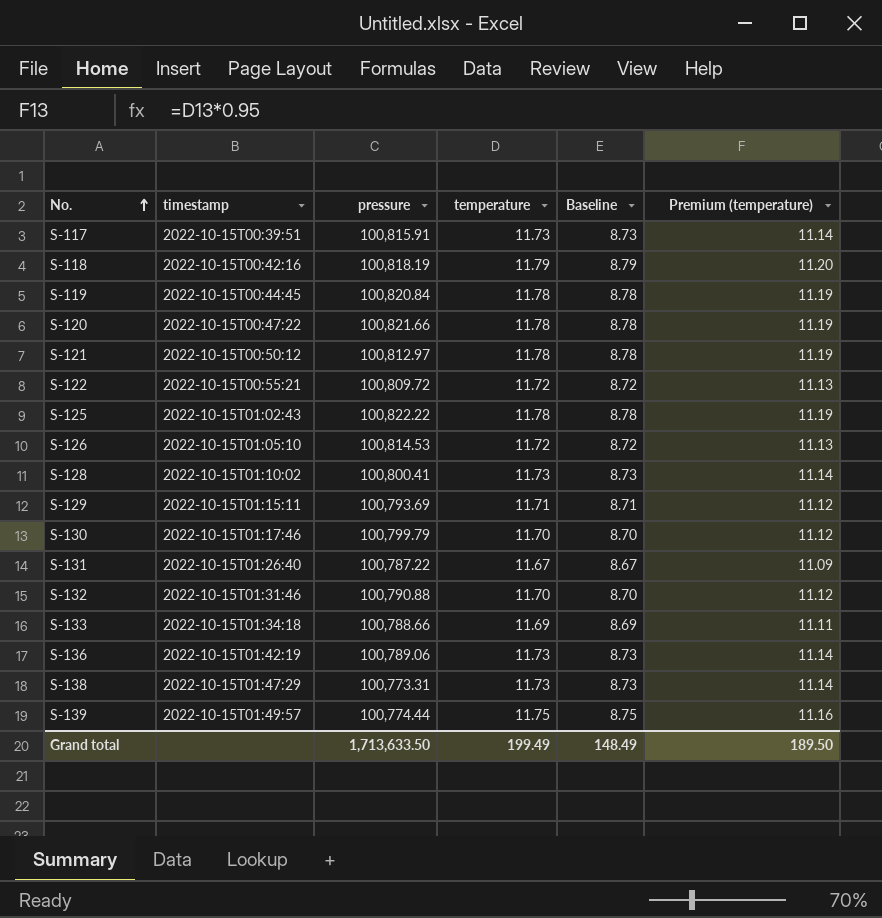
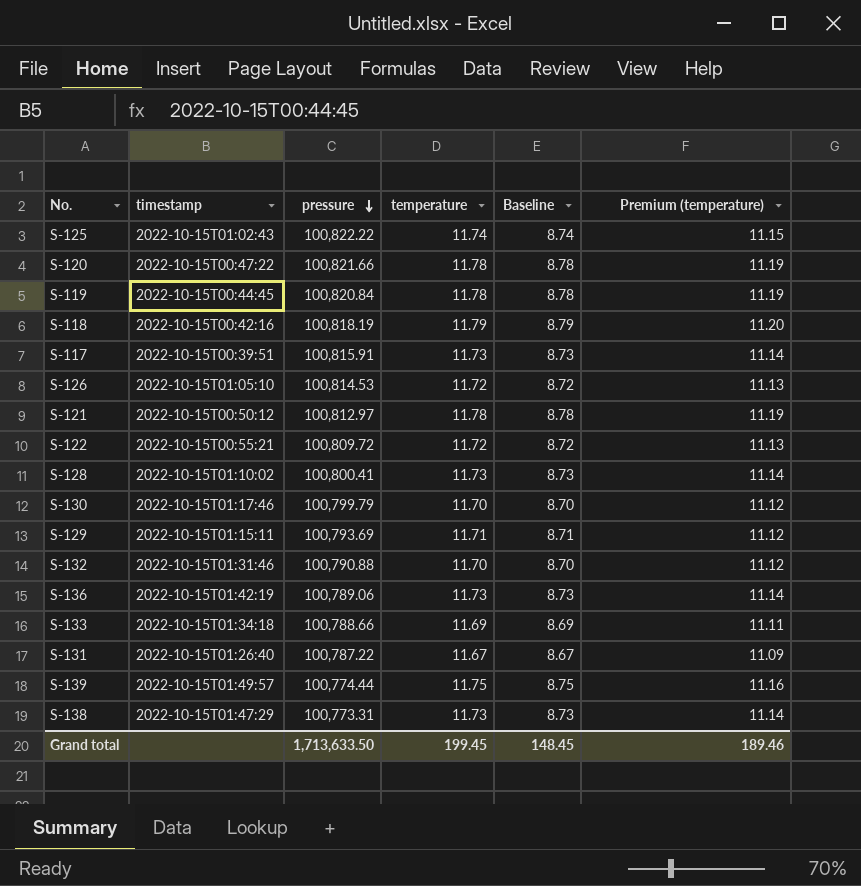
row order: No. ascending -> pressure descending
S-125 | temperature: 11.78 -> 11.74
S-125 | Baseline: 8.78 -> 8.74
S-125 | Premium (temperature): 11.19 -> 11.15
Grand total | temperature: 199.49 -> 199.45
Grand total | Baseline: 148.49 -> 148.45
Grand total | Premium (temperature): 189.50 -> 189.46

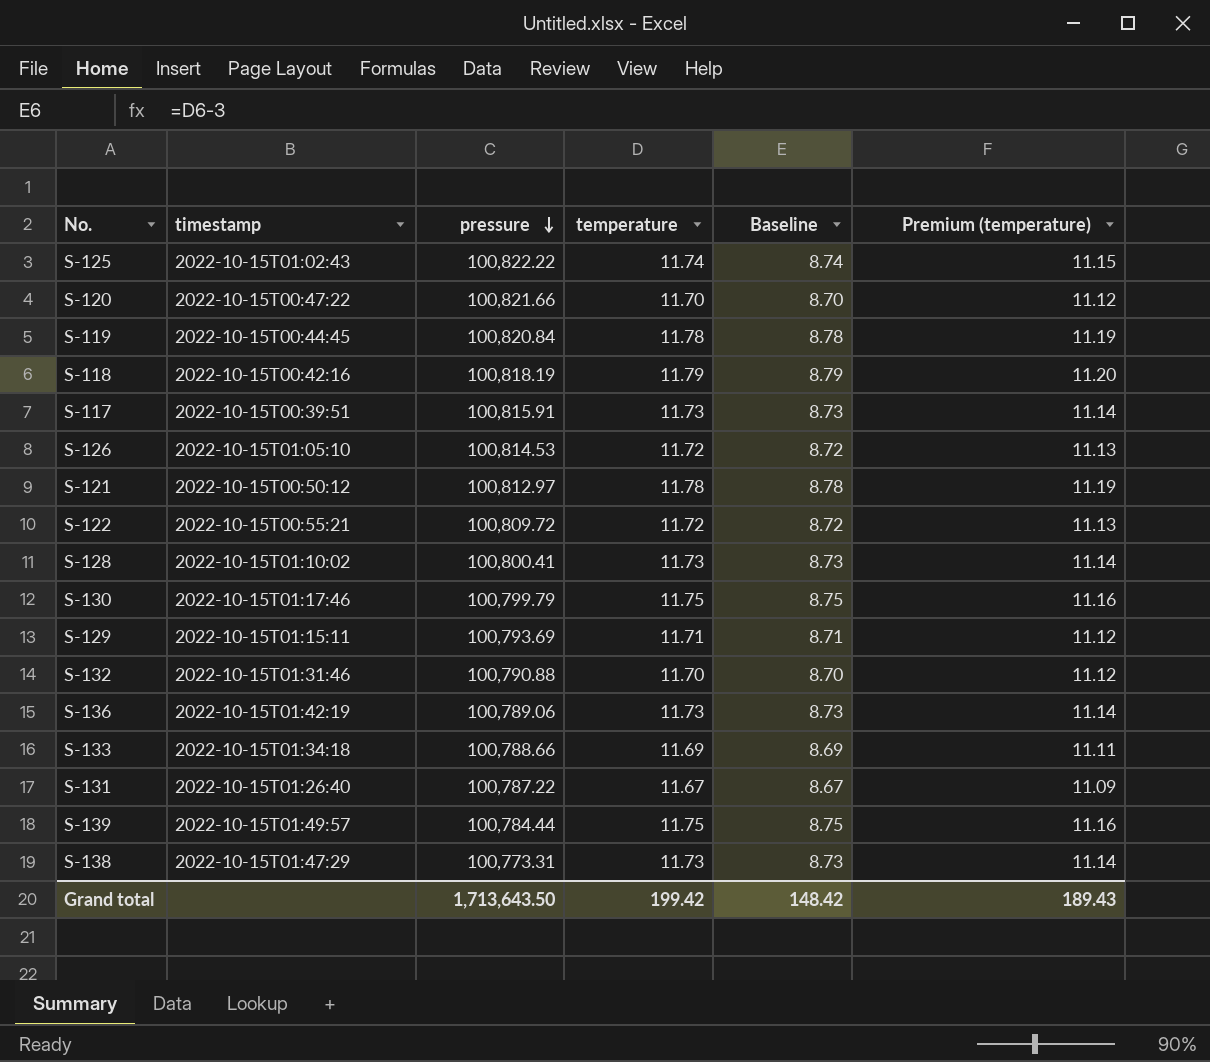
S-120 | temperature: 11.78 -> 11.70
S-120 | Baseline: 8.78 -> 8.70
S-120 | Premium (temperature): 11.19 -> 11.12
S-130 | temperature: 11.70 -> 11.75
S-130 | Baseline: 8.70 -> 8.75
S-130 | Premium (temperature): 11.12 -> 11.16
S-139 | pressure: 100,774.44 -> 100,784.44
Grand total | pressure: 1,713,633.50 -> 1,713,643.50
Grand total | temperature: 199.45 -> 199.42
Grand total | Baseline: 148.45 -> 148.42
Grand total | Premium (temperature): 189.46 -> 189.43

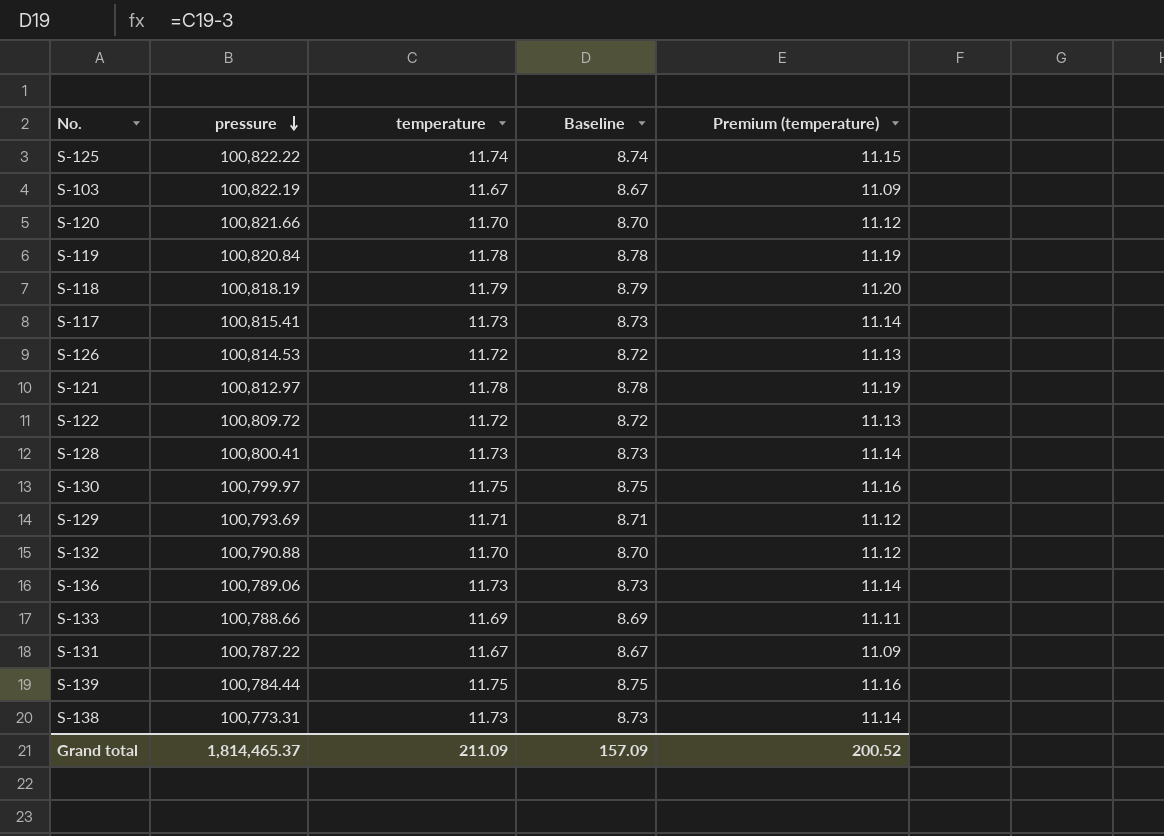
column timestamp | position: 2 -> none
row S-103: none -> 100,822.19 | 11.67 | 8.67 | 11.09
S-117 | pressure: 100,815.91 -> 100,815.41
S-130 | pressure: 100,799.79 -> 100,799.97
Grand total | pressure: 1,713,643.50 -> 1,814,465.37
Grand total | temperature: 199.42 -> 211.09
Grand total | Baseline: 148.42 -> 157.09
Grand total | Premium (temperature): 189.43 -> 200.52

